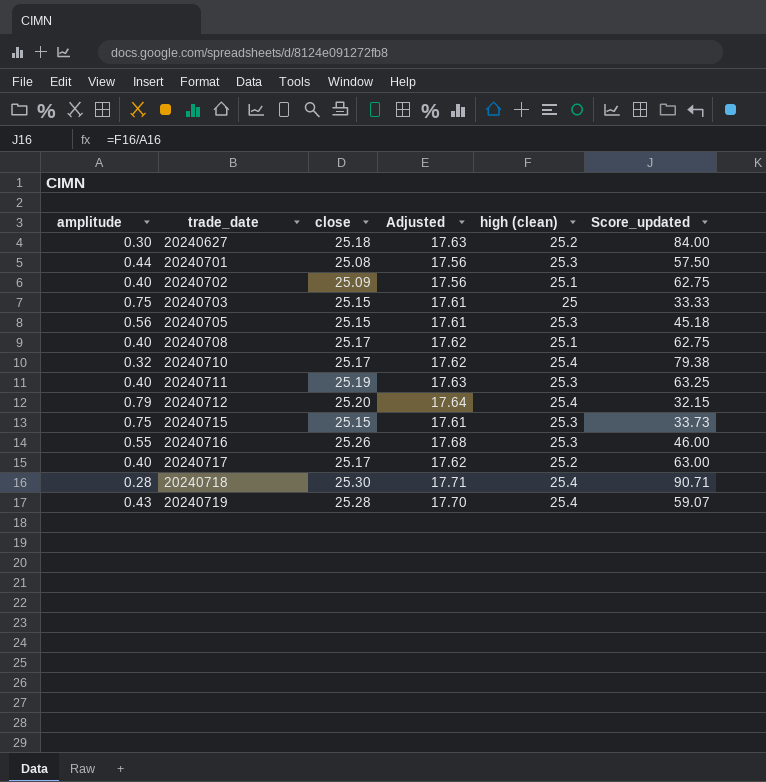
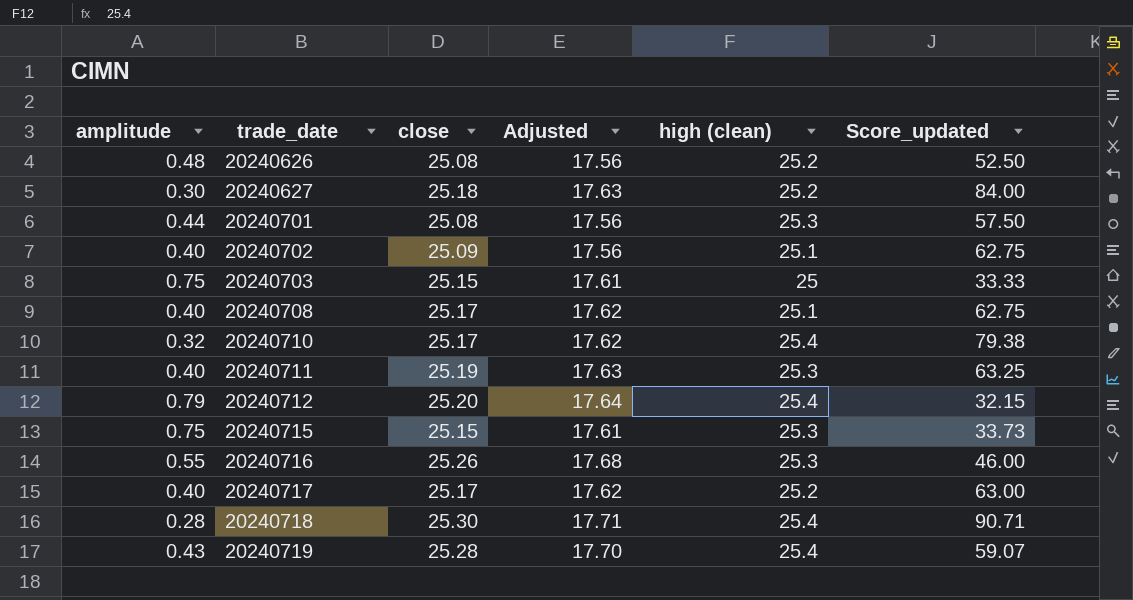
row 20240705: 0.56 | 25.15 | 17.61 | 25.3 | 45.18 -> none
row 20240626: none -> 0.48 | 25.08 | 17.56 | 25.2 | 52.50

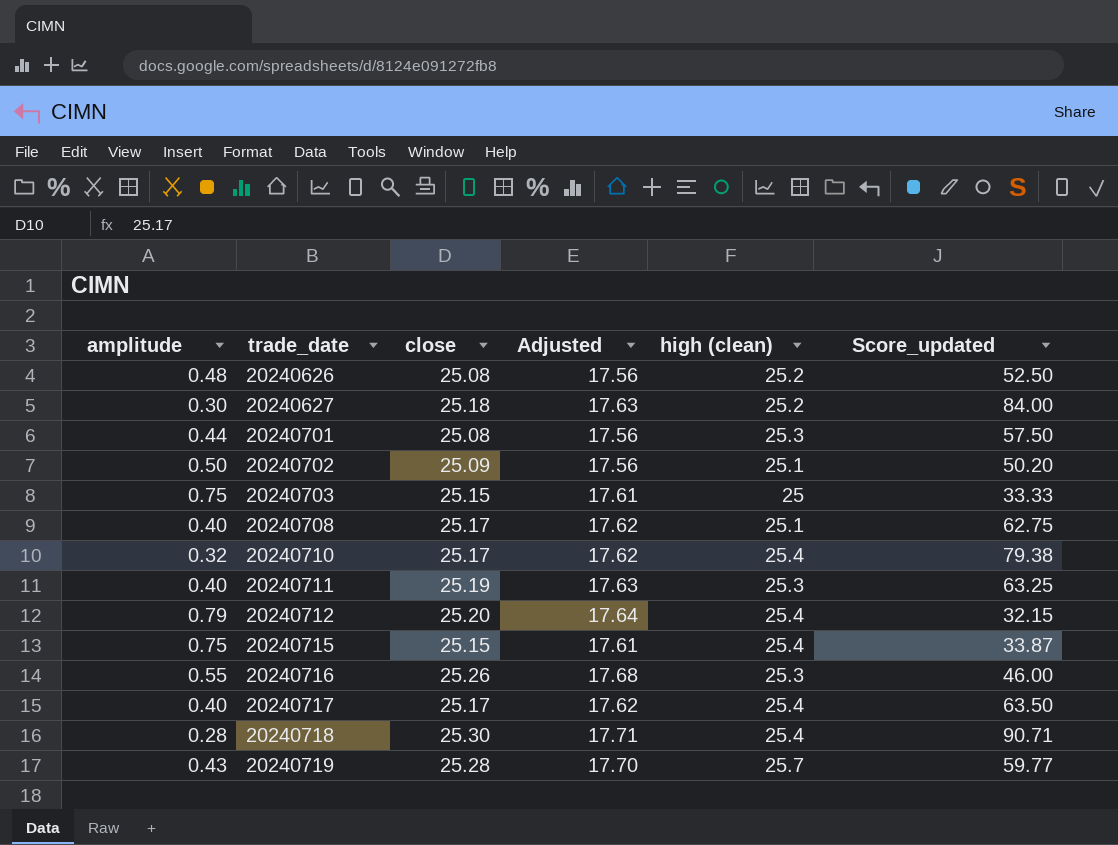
20240702 | amplitude: 0.40 -> 0.50
20240702 | Score_updated: 62.75 -> 50.20
20240715 | high (clean): 25.3 -> 25.4
20240715 | Score_updated: 33.73 -> 33.87
20240717 | high (clean): 25.2 -> 25.4
20240717 | Score_updated: 63.00 -> 63.50
20240719 | high (clean): 25.4 -> 25.7
20240719 | Score_updated: 59.07 -> 59.77

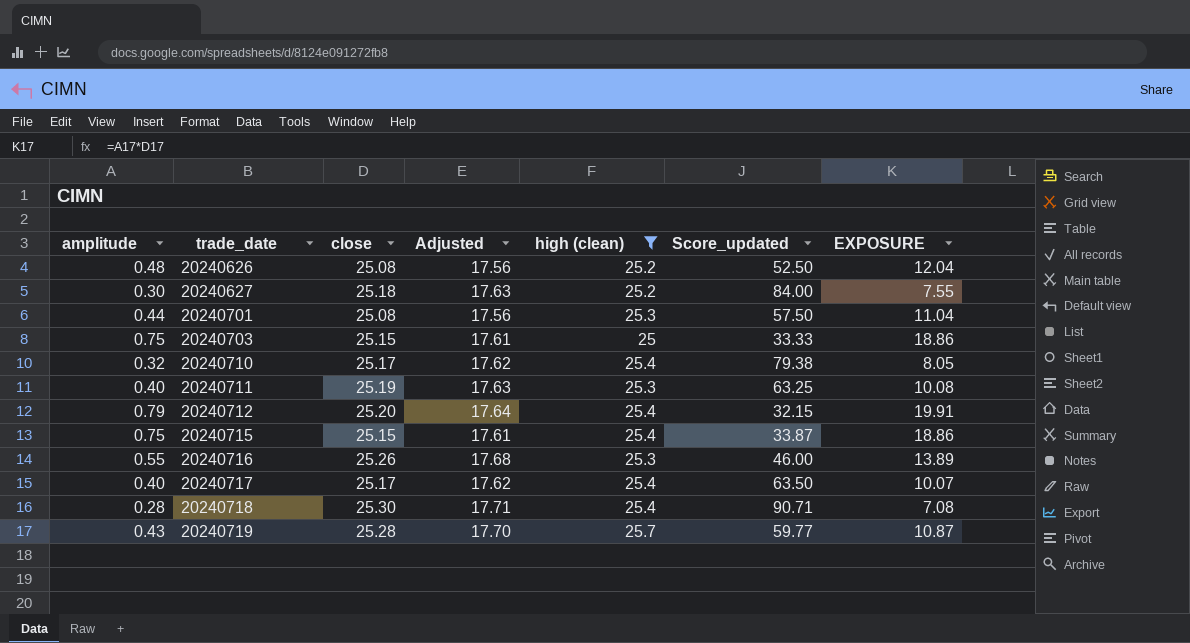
filter: none -> high (clean) != 25.1
column EXPOSURE | formula: none -> [amplitude] * [close]

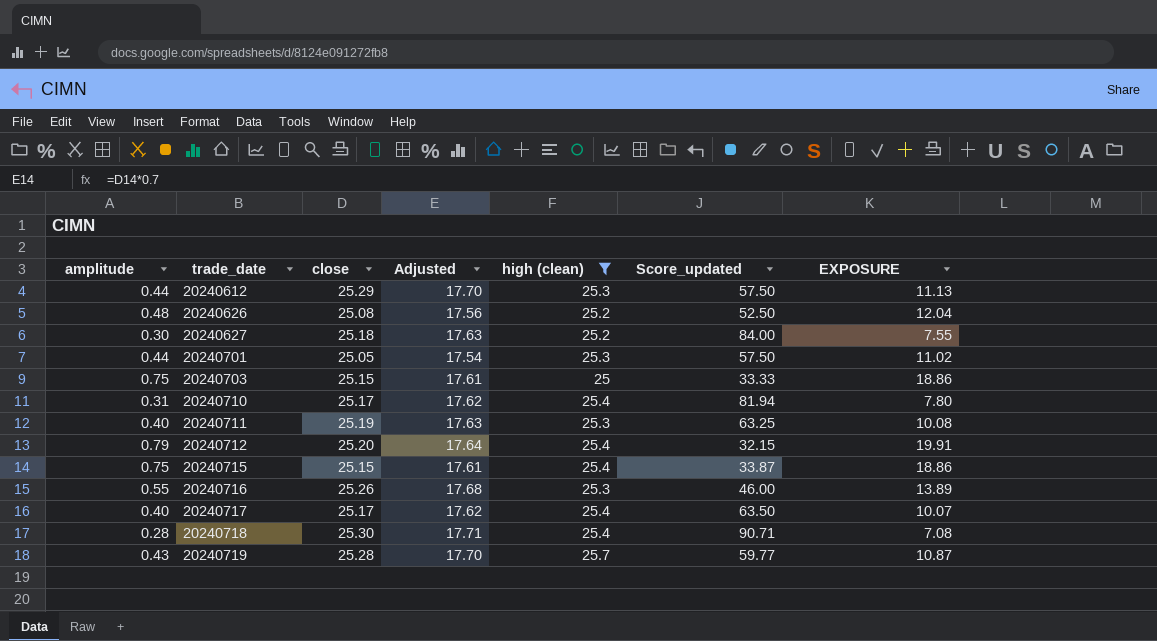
row 20240612: none -> 0.44 | 25.29 | 17.70 | 25.3 | 57.50 | 11.13
20240701 | close: 25.08 -> 25.05
20240701 | Adjusted: 17.56 -> 17.54
20240701 | EXPOSURE: 11.04 -> 11.02
20240710 | amplitude: 0.32 -> 0.31
20240710 | Score_updated: 79.38 -> 81.94
20240710 | EXPOSURE: 8.05 -> 7.80

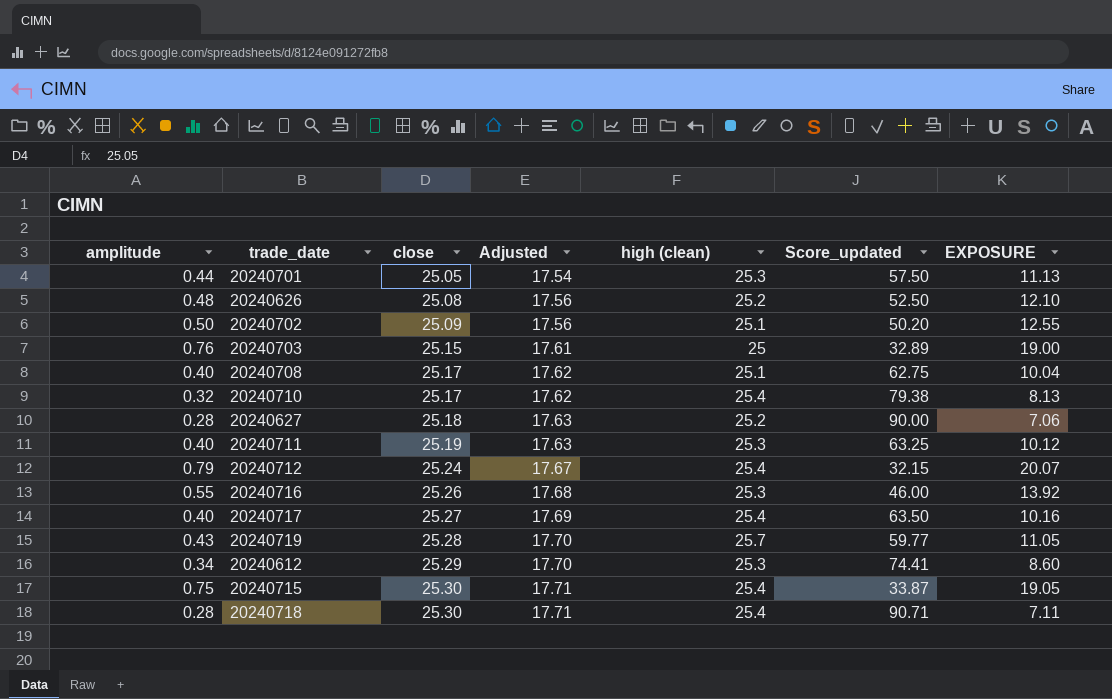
filter: high (clean) != 25.1 -> none
row order: trade_date ascending -> close ascending
column EXPOSURE | formula: [amplitude] * [close] -> [amplitude] * [high (clean)]
20240703 | amplitude: 0.75 -> 0.76
20240703 | Score_updated: 33.33 -> 32.89
20240710 | amplitude: 0.31 -> 0.32
20240710 | Score_updated: 81.94 -> 79.38
20240627 | amplitude: 0.30 -> 0.28
20240627 | Score_updated: 84.00 -> 90.00
20240712 | close: 25.20 -> 25.24
20240712 | Adjusted: 17.64 -> 17.67
20240717 | close: 25.17 -> 25.27
20240717 | Adjusted: 17.62 -> 17.69
20240612 | amplitude: 0.44 -> 0.34
20240612 | Score_updated: 57.50 -> 74.41
20240715 | close: 25.15 -> 25.30
20240715 | Adjusted: 17.61 -> 17.71

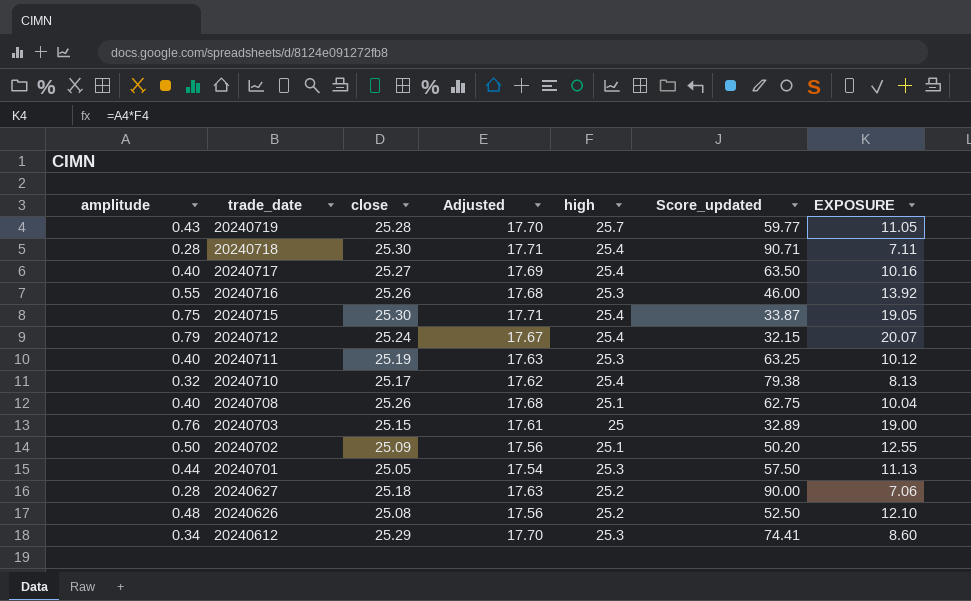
row order: close ascending -> trade_date descending
column name: high (clean) -> high
20240708 | close: 25.17 -> 25.26
20240708 | Adjusted: 17.62 -> 17.68

